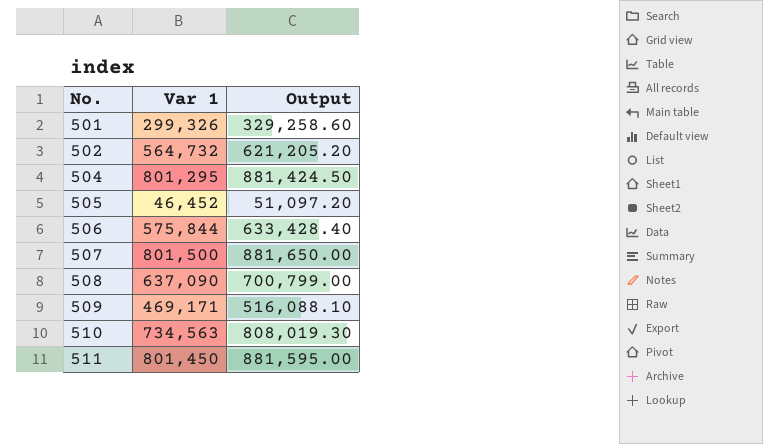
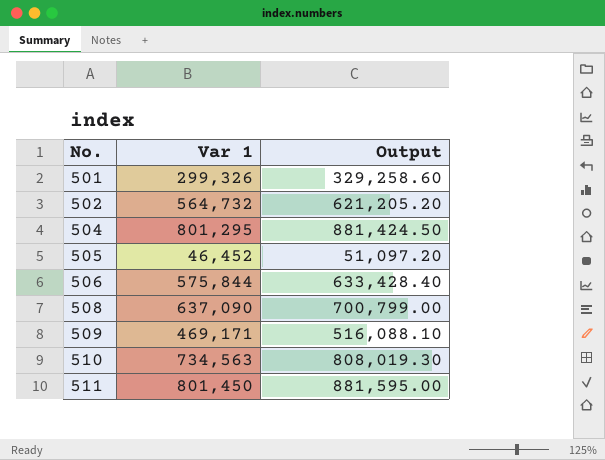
row 507: 801,500 | 881,650.00 -> none

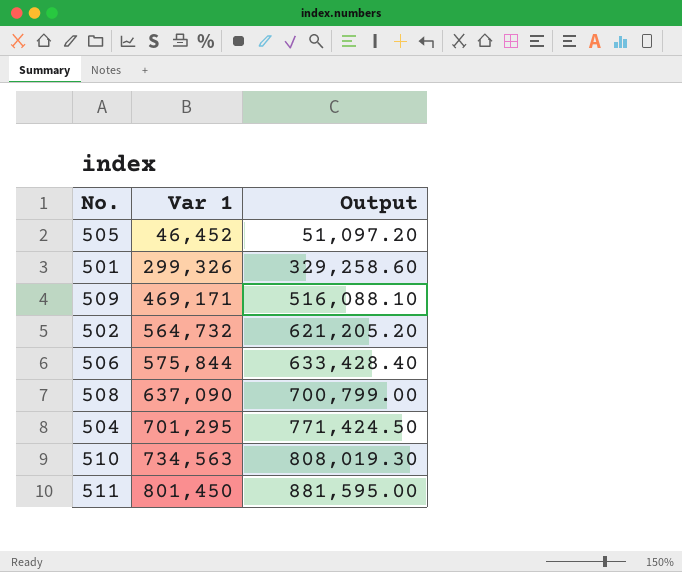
row order: No. ascending -> Var 1 ascending
504 | Var 1: 801,295 -> 701,295
504 | Output: 881,424.50 -> 771,424.50

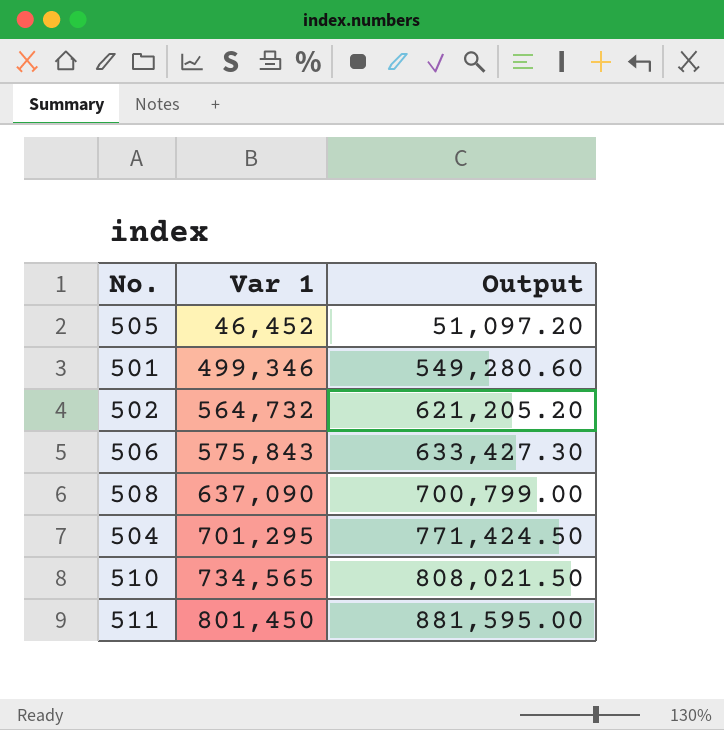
row 509: 469,171 | 516,088.10 -> none
501 | Var 1: 299,326 -> 499,346
501 | Output: 329,258.60 -> 549,280.60
506 | Var 1: 575,844 -> 575,843
506 | Output: 633,428.40 -> 633,427.30
510 | Var 1: 734,563 -> 734,565
510 | Output: 808,019.30 -> 808,021.50

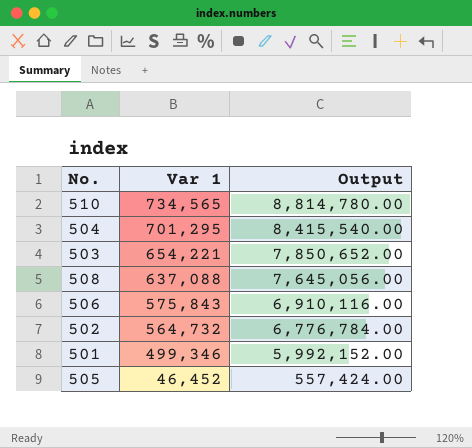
row order: Var 1 ascending -> Var 1 descending
column Output | formula: [Var 1] * 1.1 -> [Var 1] * 12
row 511: 801,450 | 881,595.00 -> none
row 503: none -> 654,221 | 7,850,652.00
508 | Var 1: 637,090 -> 637,088

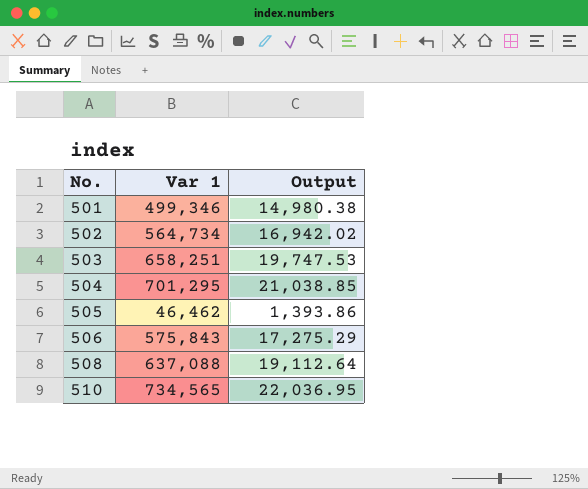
row order: Var 1 descending -> No. ascending
column Output | formula: [Var 1] * 12 -> [Var 1] * 0.03
502 | Var 1: 564,732 -> 564,734
503 | Var 1: 654,221 -> 658,251
505 | Var 1: 46,452 -> 46,462

